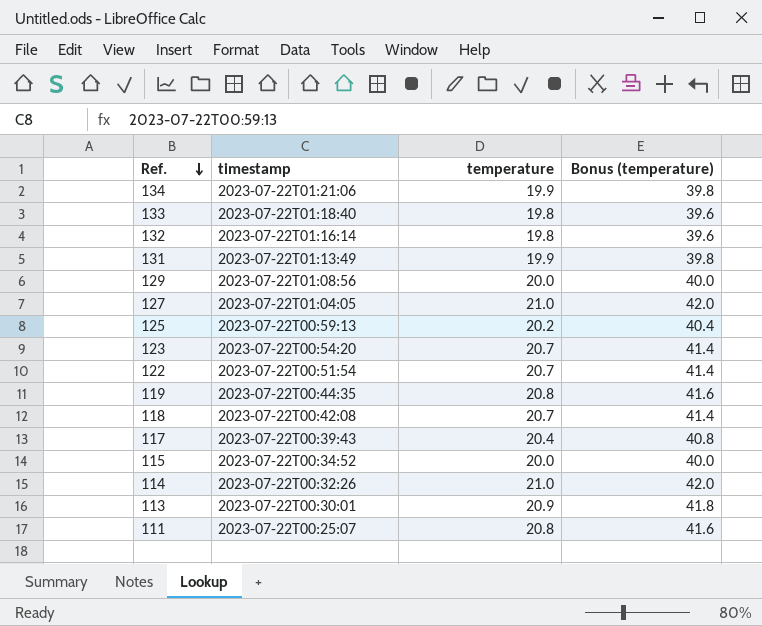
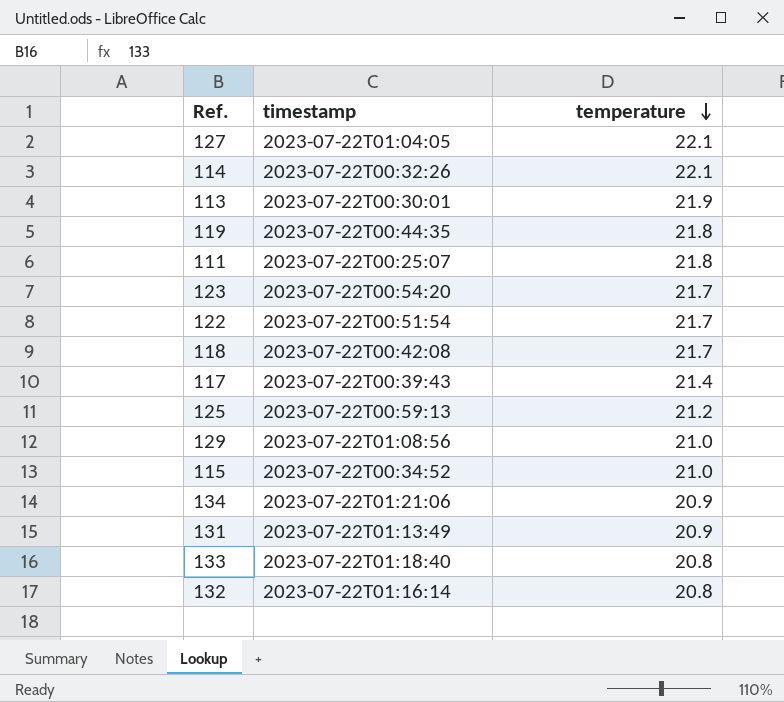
row order: Ref. descending -> temperature descending
column Bonus (temperature) | formula: [temperature] * 2 -> none
127 | temperature: 21.0 -> 22.1
114 | temperature: 21.0 -> 22.1
113 | temperature: 20.9 -> 21.9
119 | temperature: 20.8 -> 21.8
111 | temperature: 20.8 -> 21.8
123 | temperature: 20.7 -> 21.7
122 | temperature: 20.7 -> 21.7
118 | temperature: 20.7 -> 21.7
117 | temperature: 20.4 -> 21.4
125 | temperature: 20.2 -> 21.2
129 | temperature: 20.0 -> 21.0
115 | temperature: 20.0 -> 21.0
134 | temperature: 19.9 -> 20.9
131 | temperature: 19.9 -> 20.9
133 | temperature: 19.8 -> 20.8
132 | temperature: 19.8 -> 20.8

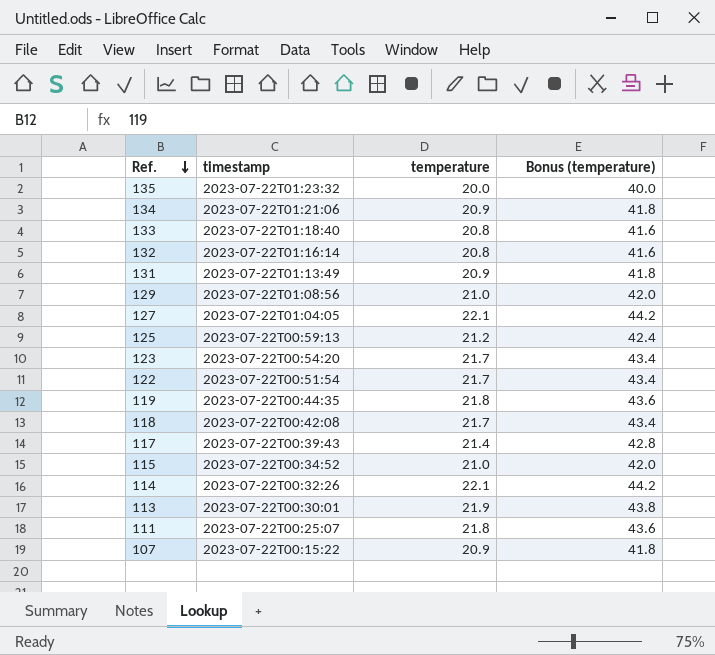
row order: temperature descending -> Ref. descending
column Bonus (temperature) | formula: none -> [temperature] * 2
row 135: none -> 2023-07-22T01:23:32 | 20.0 | 40.0
row 107: none -> 2023-07-22T00:15:22 | 20.9 | 41.8

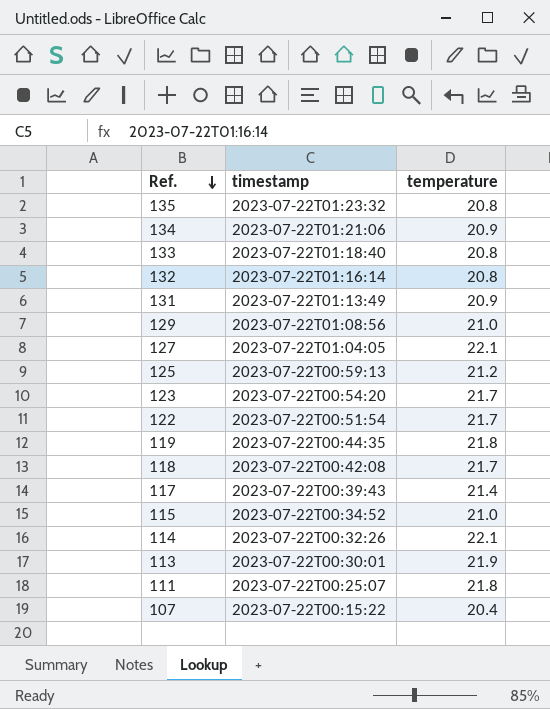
column Bonus (temperature) | formula: [temperature] * 2 -> none
135 | temperature: 20.0 -> 20.8
107 | temperature: 20.9 -> 20.4

